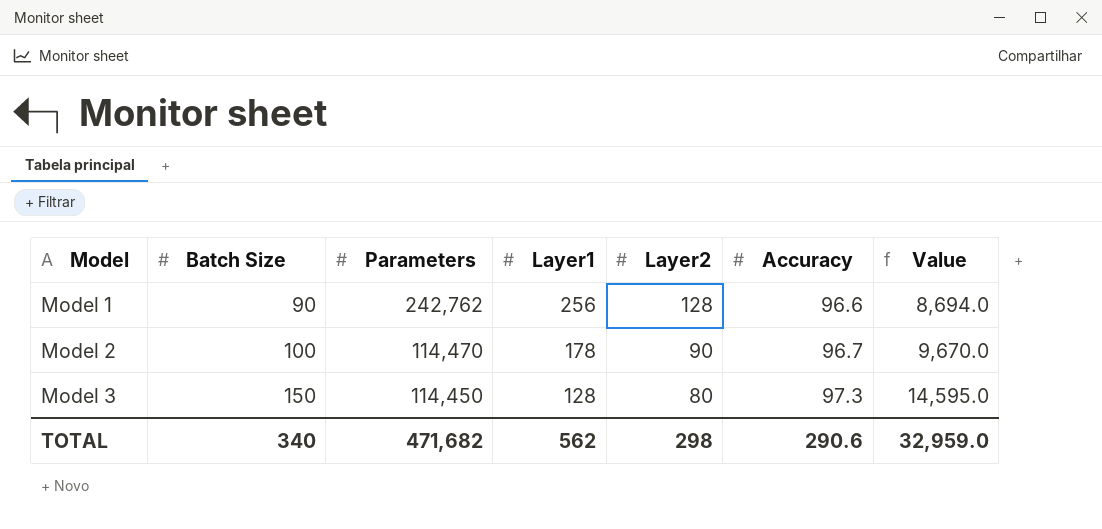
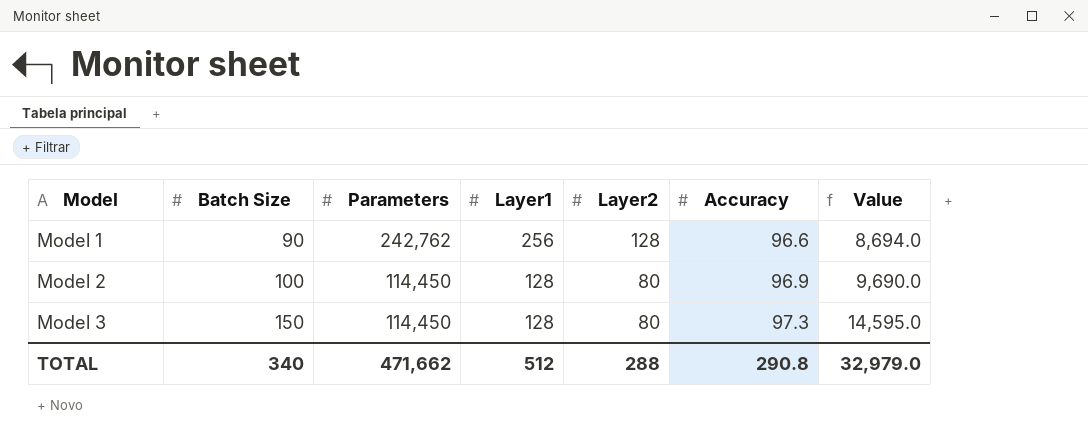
Model 2 | Parameters: 114,470 -> 114,450
Model 2 | Layer1: 178 -> 128
Model 2 | Layer2: 90 -> 80
Model 2 | Accuracy: 96.7 -> 96.9
Model 2 | Value: 9,670.0 -> 9,690.0
TOTAL | Parameters: 471,682 -> 471,662
TOTAL | Layer1: 562 -> 512
TOTAL | Layer2: 298 -> 288
TOTAL | Accuracy: 290.6 -> 290.8
TOTAL | Value: 32,959.0 -> 32,979.0

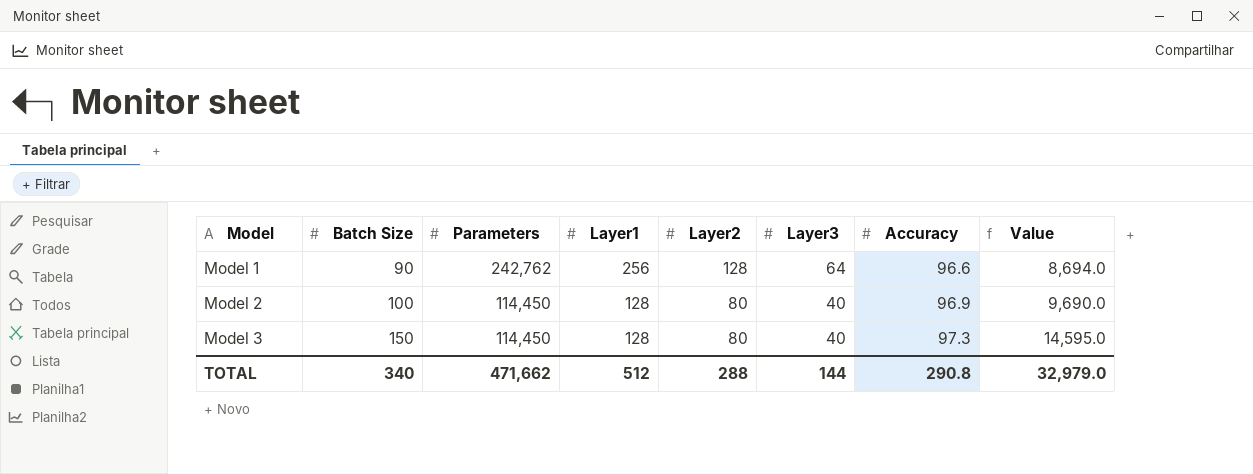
column Layer3 | position: none -> 6

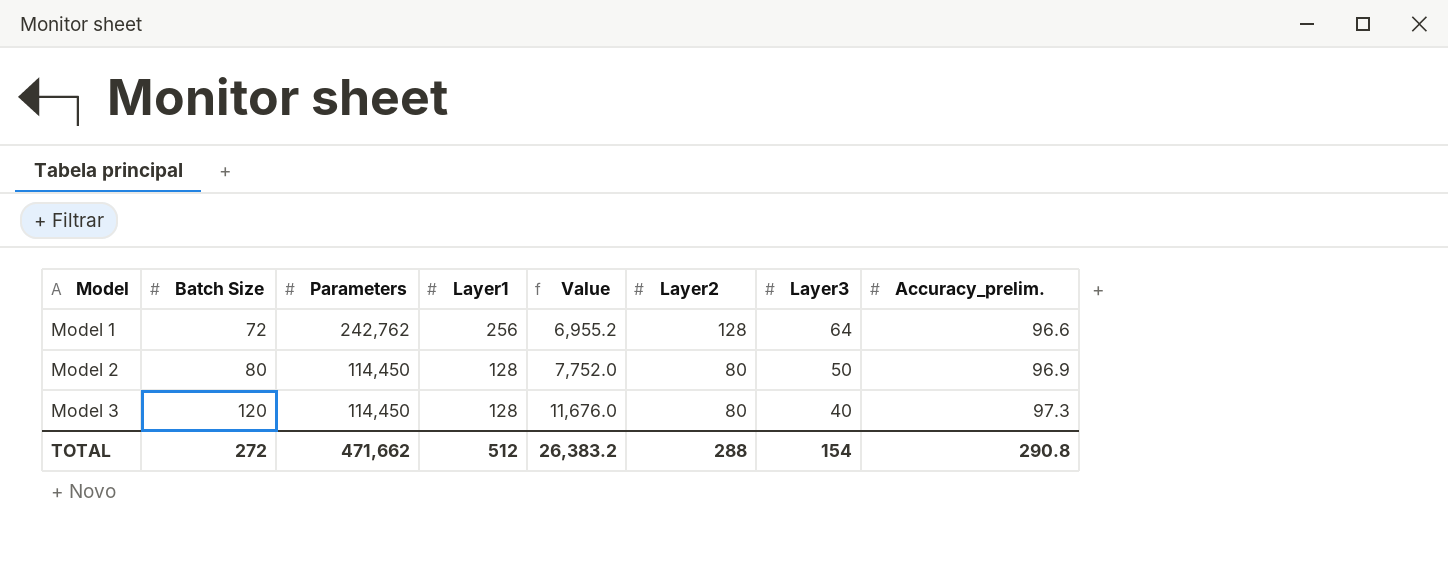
column Value | position: 8 -> 5
column name: Accuracy -> Accuracy_prelim.
Model 1 | Batch Size: 90 -> 72
Model 1 | Value: 8,694.0 -> 6,955.2
Model 2 | Batch Size: 100 -> 80
Model 2 | Value: 9,690.0 -> 7,752.0
Model 2 | Layer3: 40 -> 50
Model 3 | Batch Size: 150 -> 120
Model 3 | Value: 14,595.0 -> 11,676.0
TOTAL | Batch Size: 340 -> 272
TOTAL | Value: 32,979.0 -> 26,383.2
TOTAL | Layer3: 144 -> 154

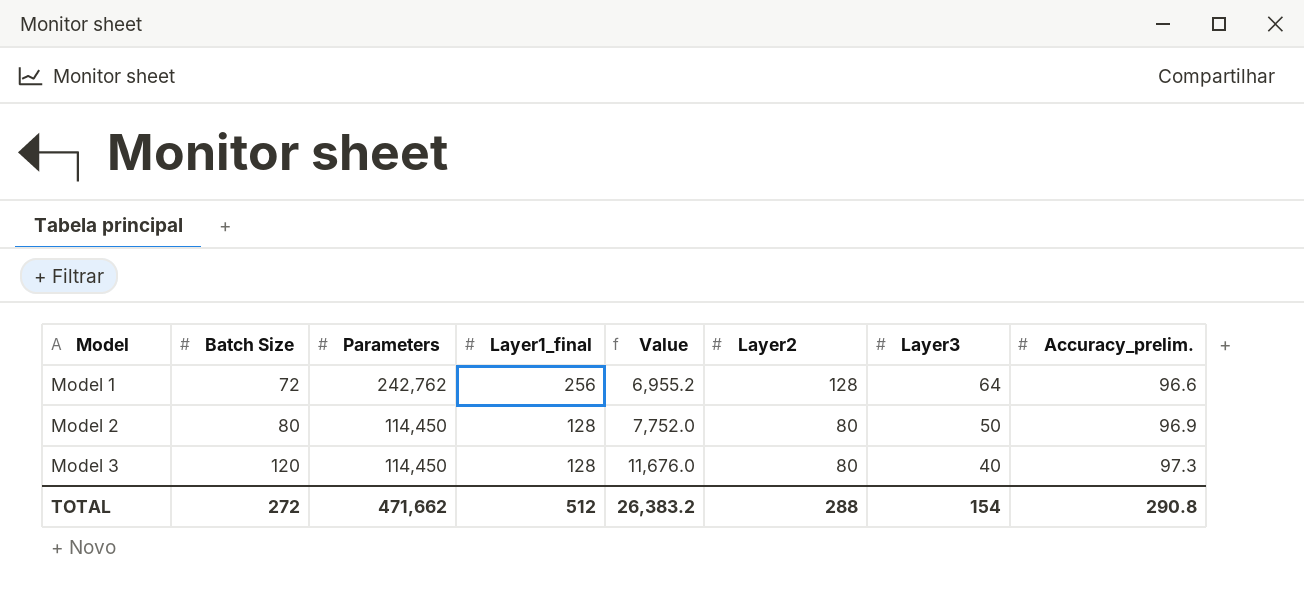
column name: Layer1 -> Layer1_final

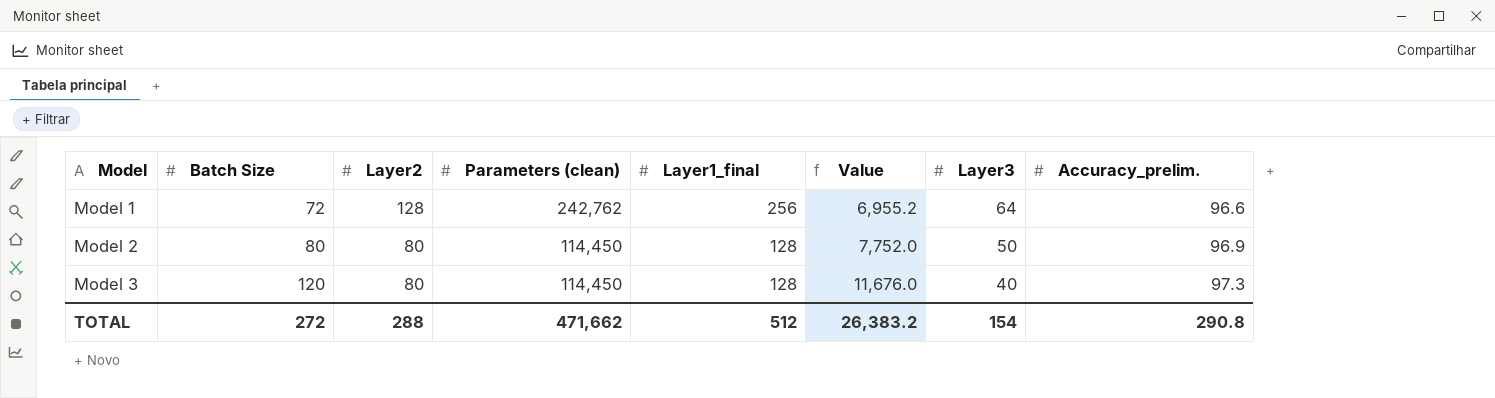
column Layer2 | position: 6 -> 3
column name: Parameters -> Parameters (clean)

